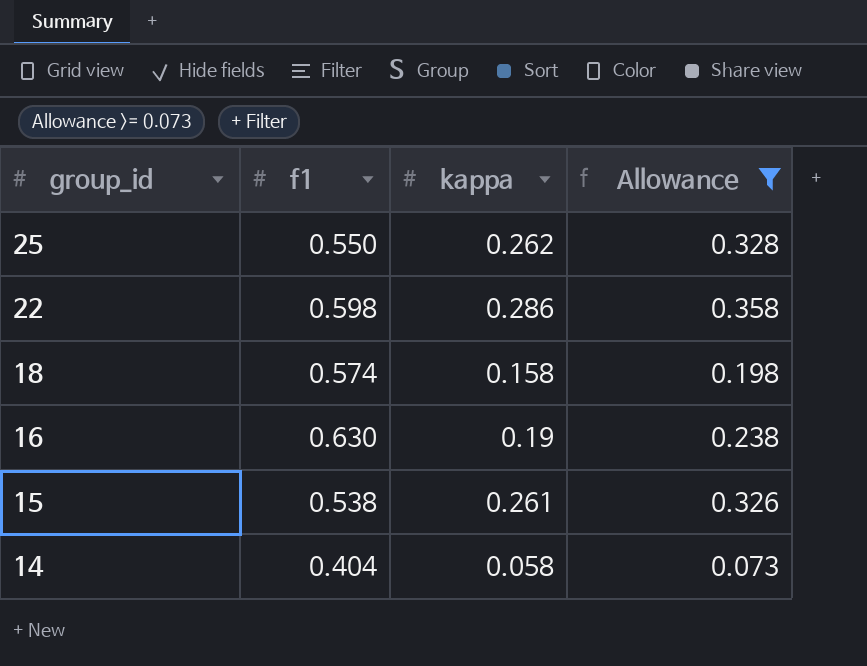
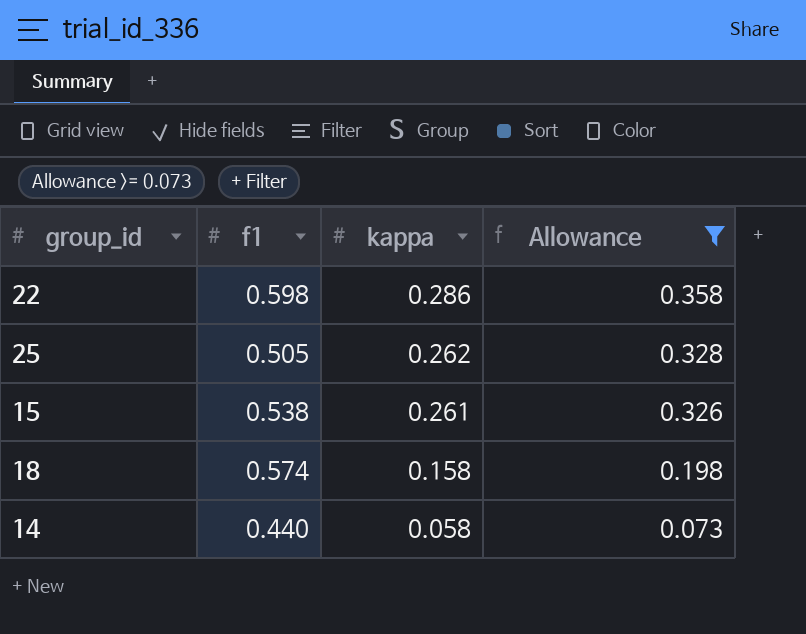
row order: group_id descending -> kappa descending
row 16: 0.630 | 0.19 | 0.238 -> none
25 | f1: 0.550 -> 0.505
14 | f1: 0.404 -> 0.440

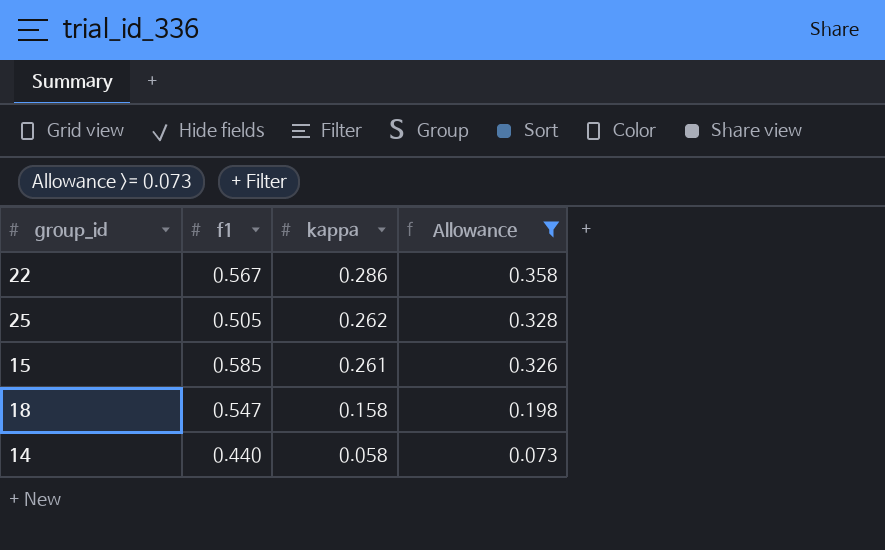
22 | f1: 0.598 -> 0.567
15 | f1: 0.538 -> 0.585
18 | f1: 0.574 -> 0.547

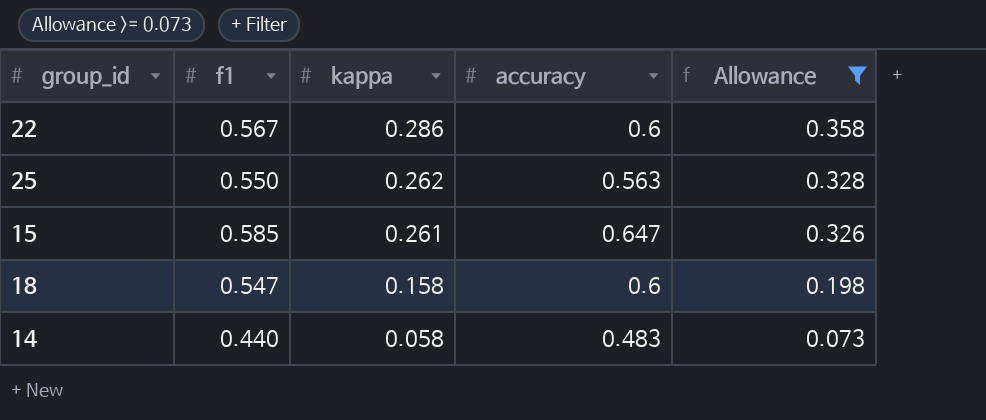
column accuracy | position: none -> 4
25 | f1: 0.505 -> 0.550

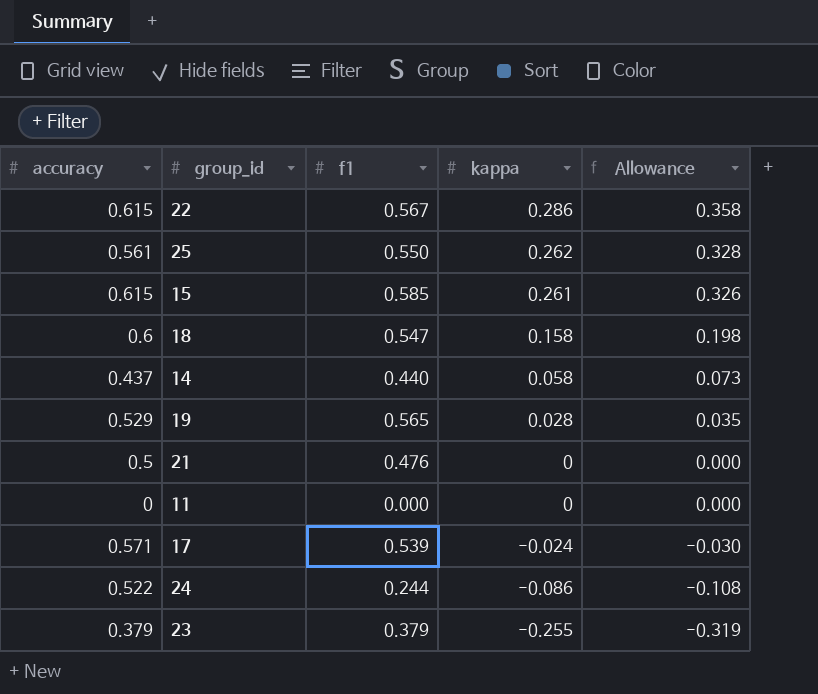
filter: Allowance >= 0.073 -> none
column accuracy | position: 4 -> 1
22 | accuracy: 0.6 -> 0.615
25 | accuracy: 0.563 -> 0.561
15 | accuracy: 0.647 -> 0.615
14 | accuracy: 0.483 -> 0.437

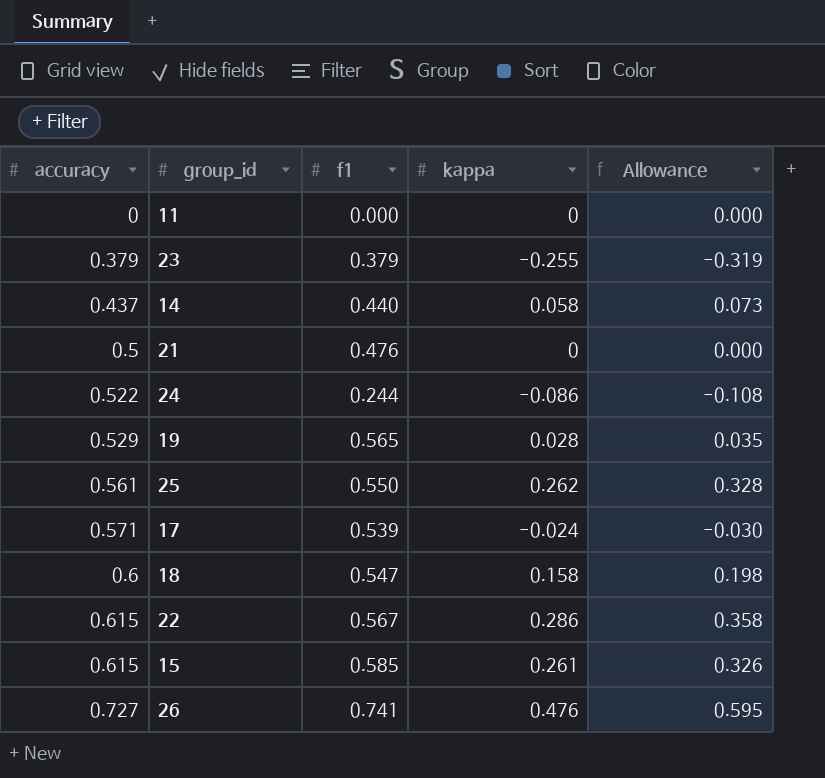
row order: kappa descending -> accuracy ascending
row 26: none -> 0.727 | 0.741 | 0.476 | 0.595

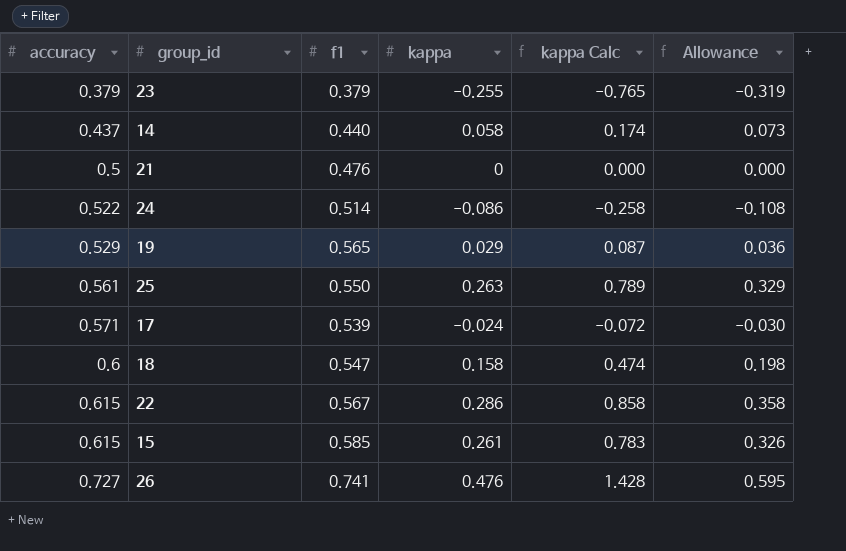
column kappa Calc | formula: none -> [kappa] * 3
row 11: 0 | 0.000 | 0 | 0.000 -> none
24 | f1: 0.244 -> 0.514
19 | kappa: 0.028 -> 0.029
19 | Allowance: 0.035 -> 0.036
25 | kappa: 0.262 -> 0.263
25 | Allowance: 0.328 -> 0.329

